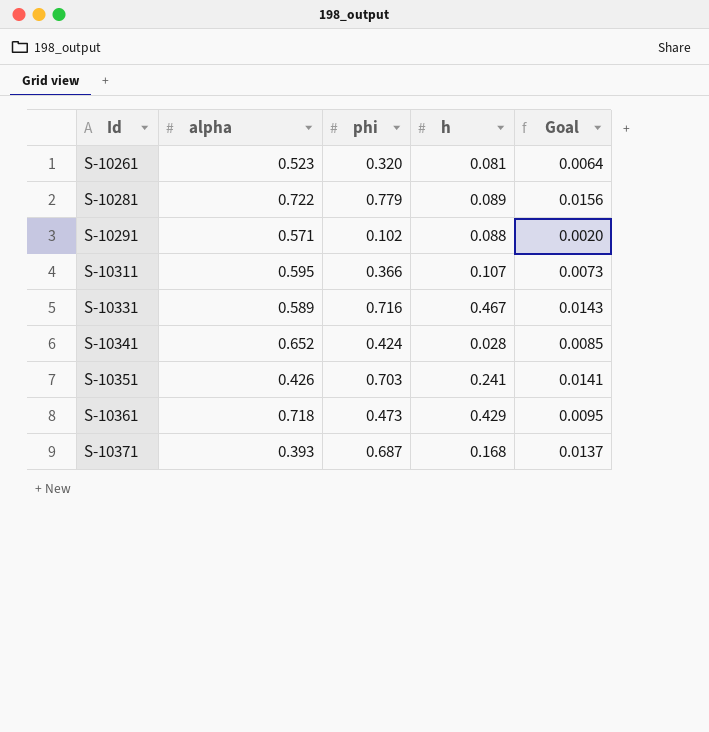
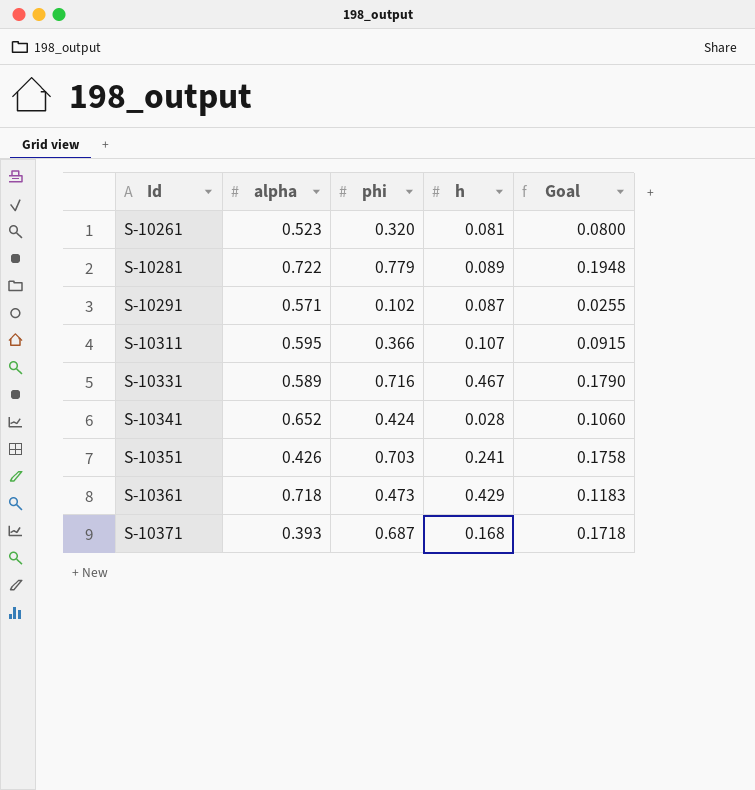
column Goal | formula: [phi] * 0.02 -> [phi] * 0.25
S-10291 | h: 0.088 -> 0.087

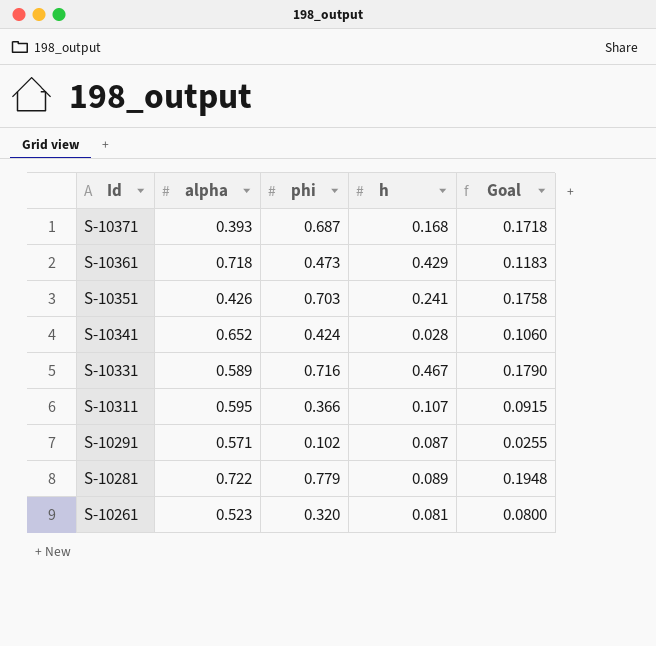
row order: Id ascending -> Id descending

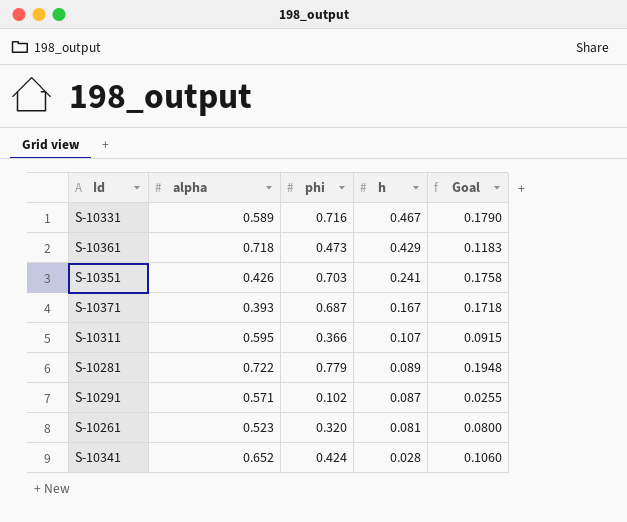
row order: Id descending -> h descending
S-10371 | h: 0.168 -> 0.167

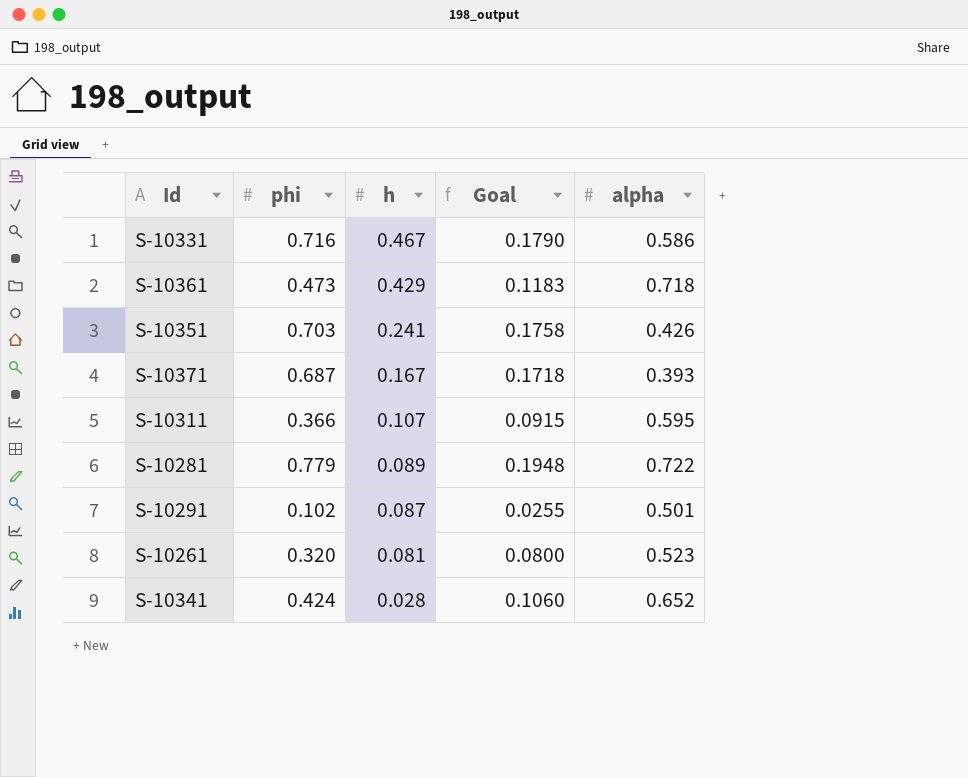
column alpha | position: 2 -> 5
S-10331 | alpha: 0.589 -> 0.586
S-10291 | alpha: 0.571 -> 0.501

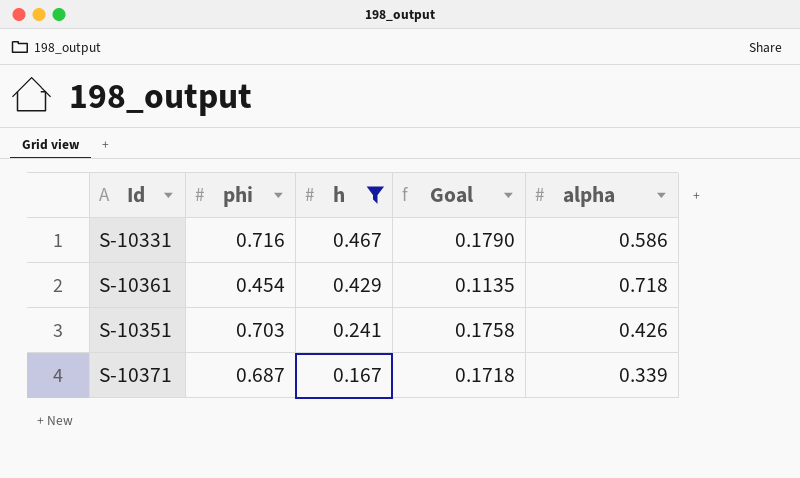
filter: none -> h >= 0.167
S-10361 | phi: 0.473 -> 0.454
S-10361 | Goal: 0.1183 -> 0.1135
S-10371 | alpha: 0.393 -> 0.339

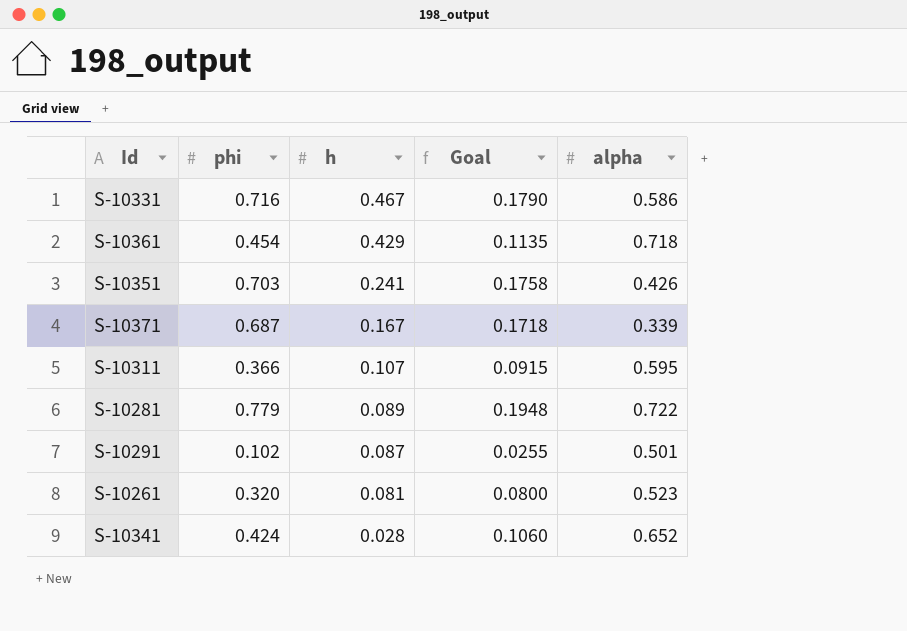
filter: h >= 0.167 -> none

